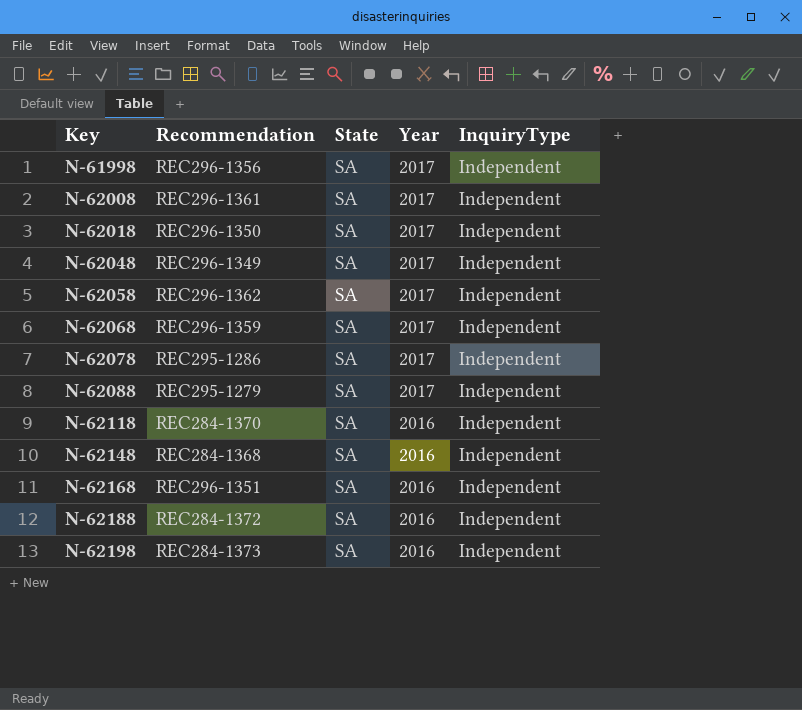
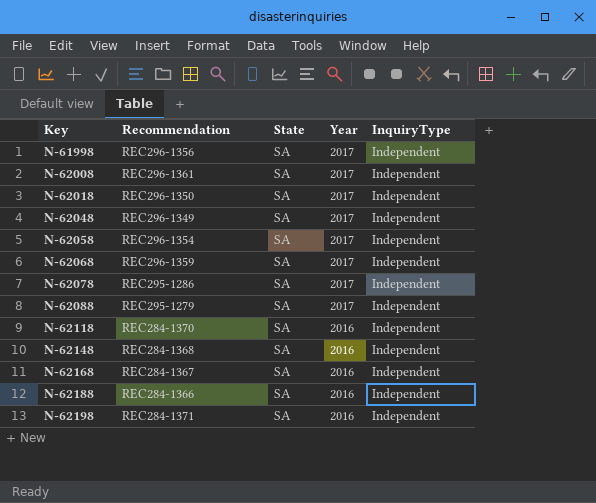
N-62058 | Recommendation: REC296-1362 -> REC296-1354
N-62168 | Recommendation: REC296-1351 -> REC284-1367
N-62188 | Recommendation: REC284-1372 -> REC284-1366
N-62198 | Recommendation: REC284-1373 -> REC284-1371

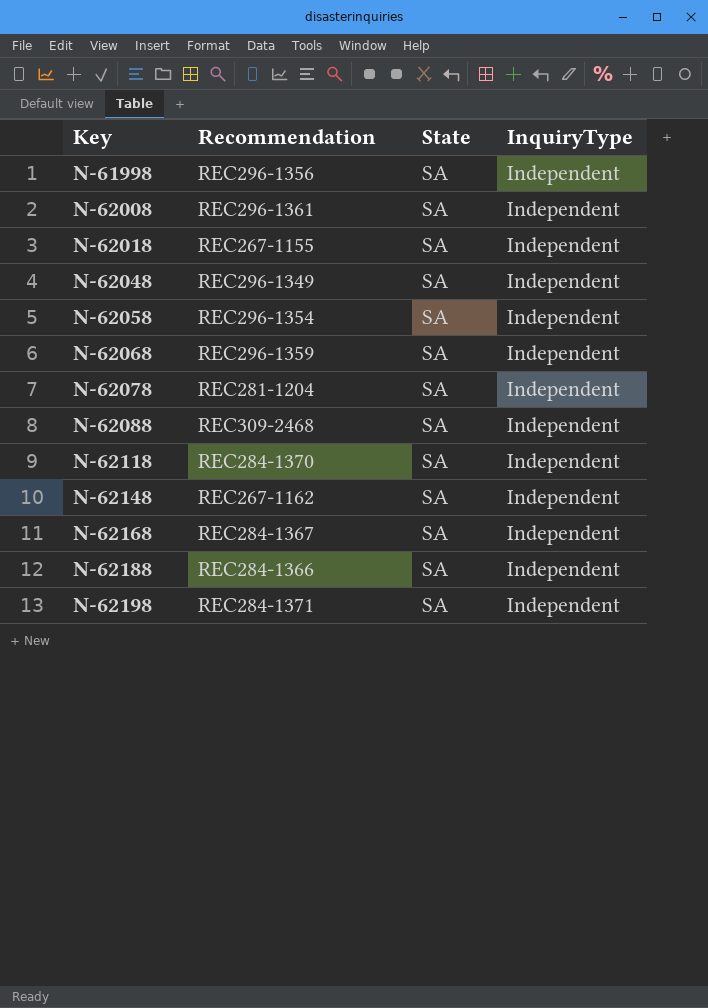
column Year | position: 4 -> none
N-62018 | Recommendation: REC296-1350 -> REC267-1155
N-62078 | Recommendation: REC295-1286 -> REC281-1204
N-62088 | Recommendation: REC295-1279 -> REC309-2468
N-62148 | Recommendation: REC284-1368 -> REC267-1162

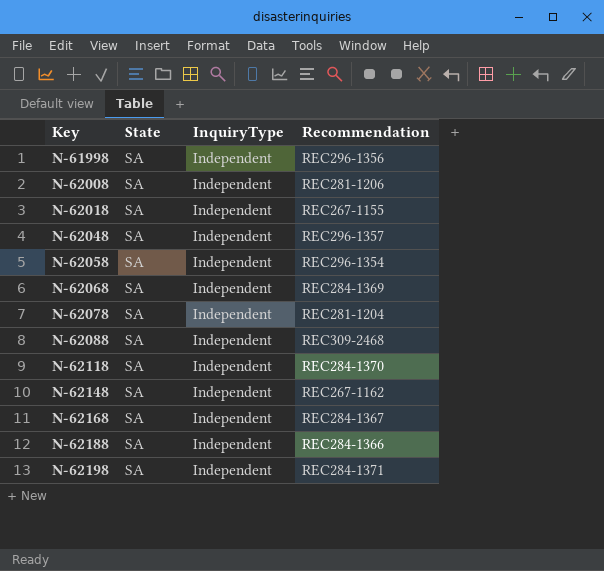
column Recommendation | position: 2 -> 4
N-62008 | Recommendation: REC296-1361 -> REC281-1206
N-62048 | Recommendation: REC296-1349 -> REC296-1357
N-62068 | Recommendation: REC296-1359 -> REC284-1369

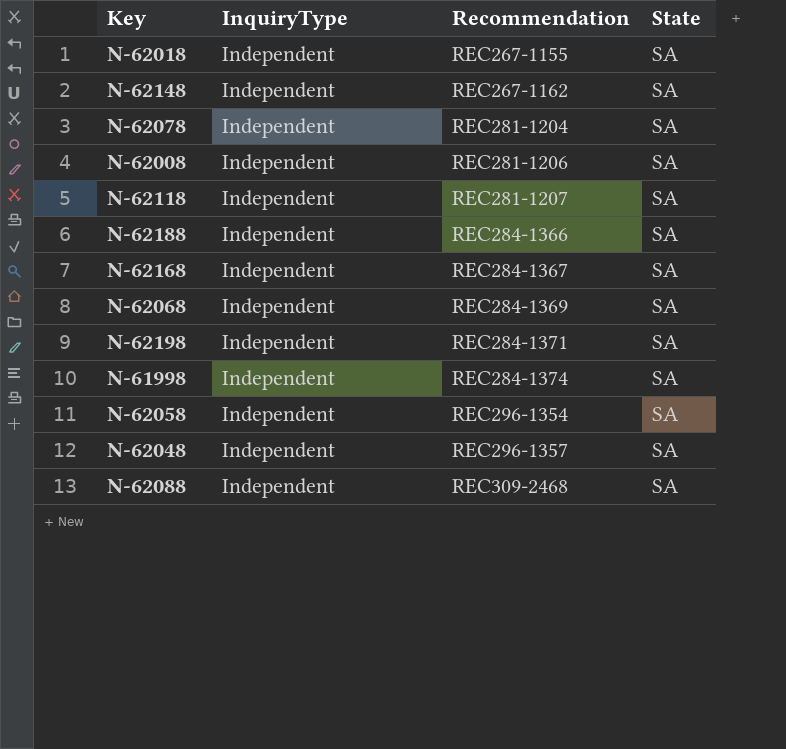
row order: Key ascending -> Recommendation ascending
column State | position: 2 -> 4
N-62118 | Recommendation: REC284-1370 -> REC281-1207
N-61998 | Recommendation: REC296-1356 -> REC284-1374

